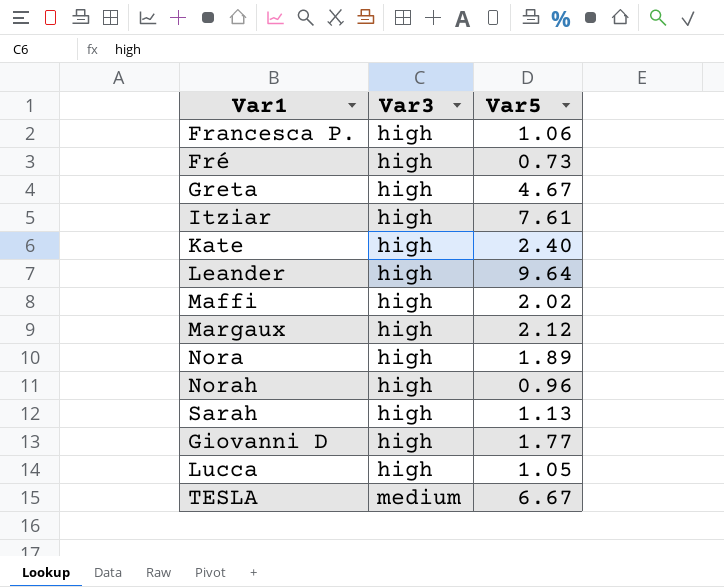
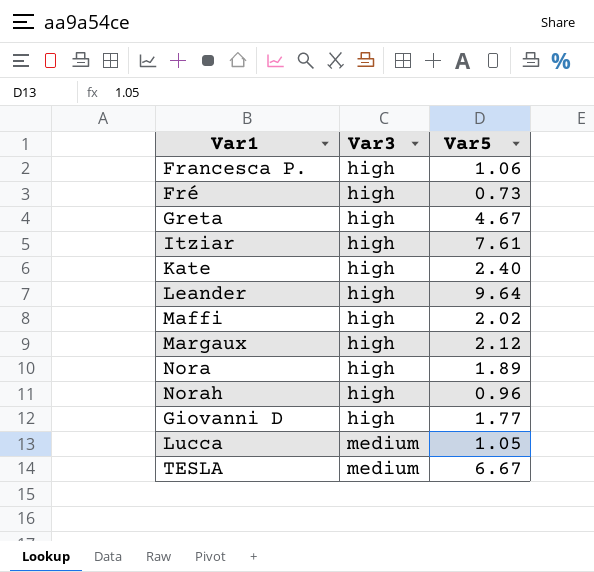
row Sarah: high | 1.13 -> none
Lucca | Var3: high -> medium

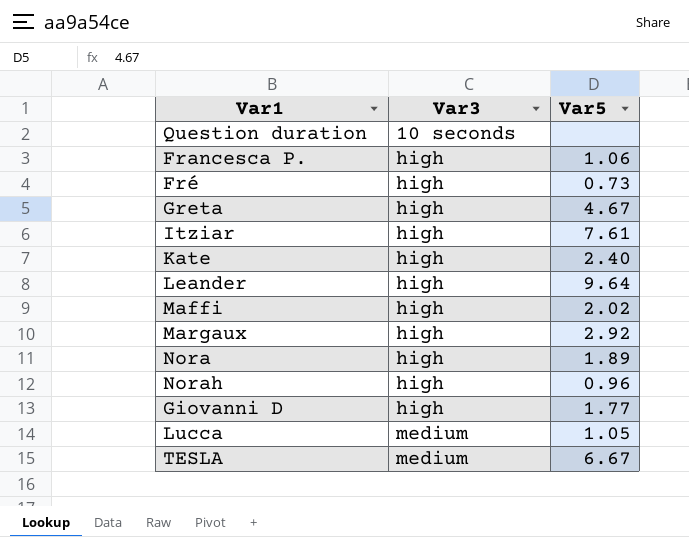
row Question duration: none -> 10 seconds | none
Margaux | Var5: 2.12 -> 2.92

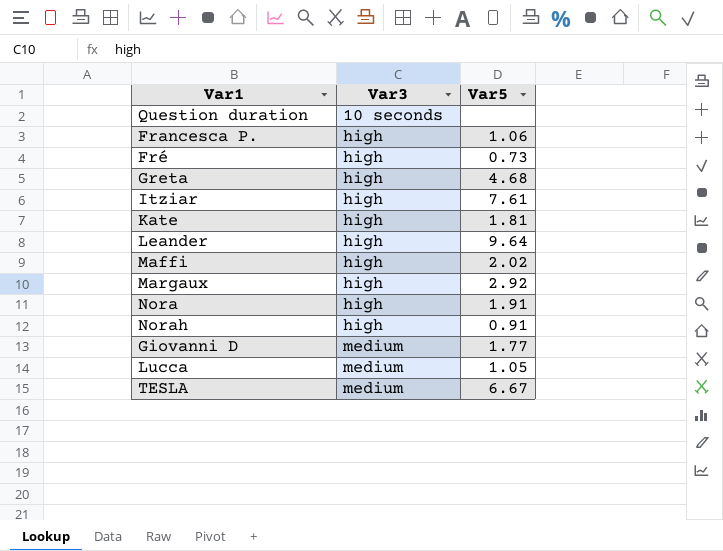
Greta | Var5: 4.67 -> 4.68
Kate | Var5: 2.40 -> 1.81
Nora | Var5: 1.89 -> 1.91
Norah | Var5: 0.96 -> 0.91
Giovanni D | Var3: high -> medium

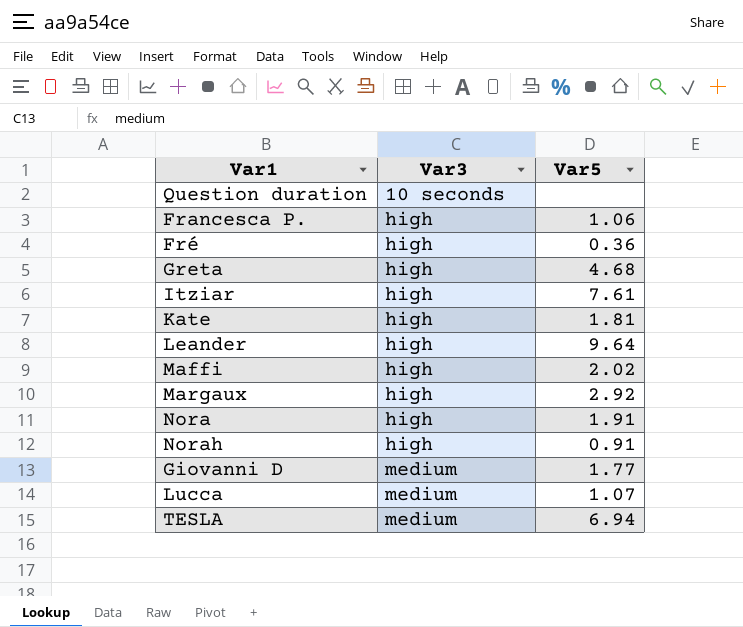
Fré | Var5: 0.73 -> 0.36
Lucca | Var5: 1.05 -> 1.07
TESLA | Var5: 6.67 -> 6.94

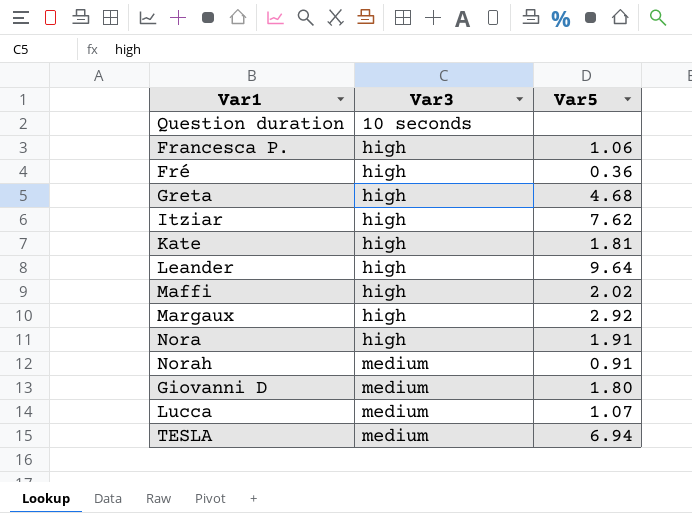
Itziar | Var5: 7.61 -> 7.62
Norah | Var3: high -> medium
Giovanni D | Var5: 1.77 -> 1.80

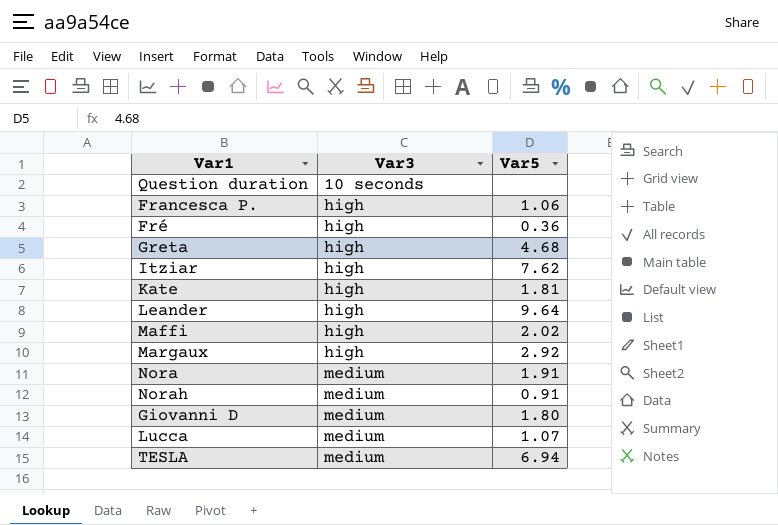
Nora | Var3: high -> medium

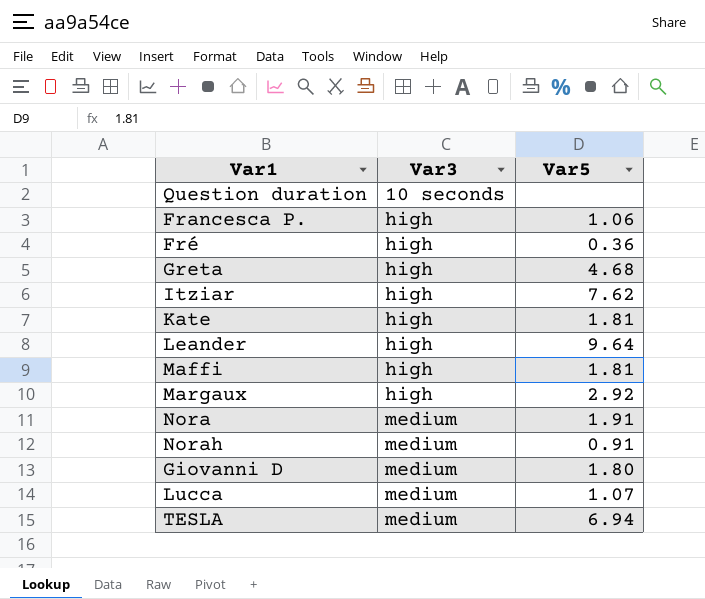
Maffi | Var5: 2.02 -> 1.81

